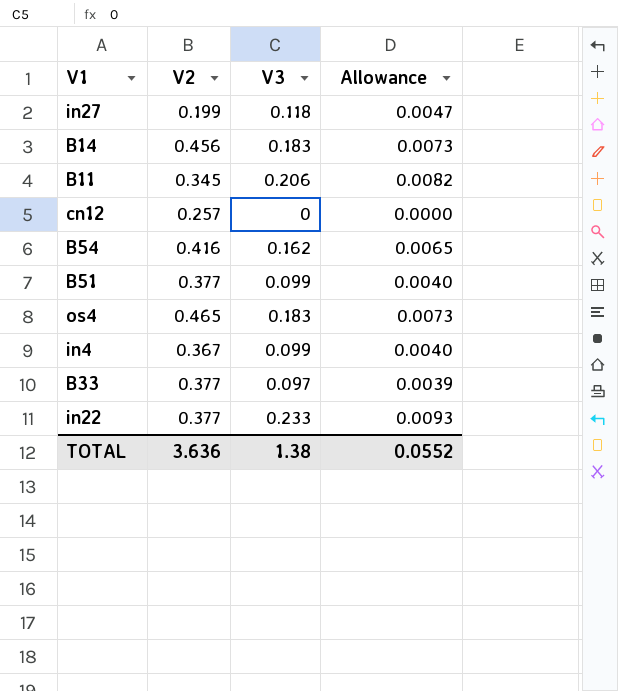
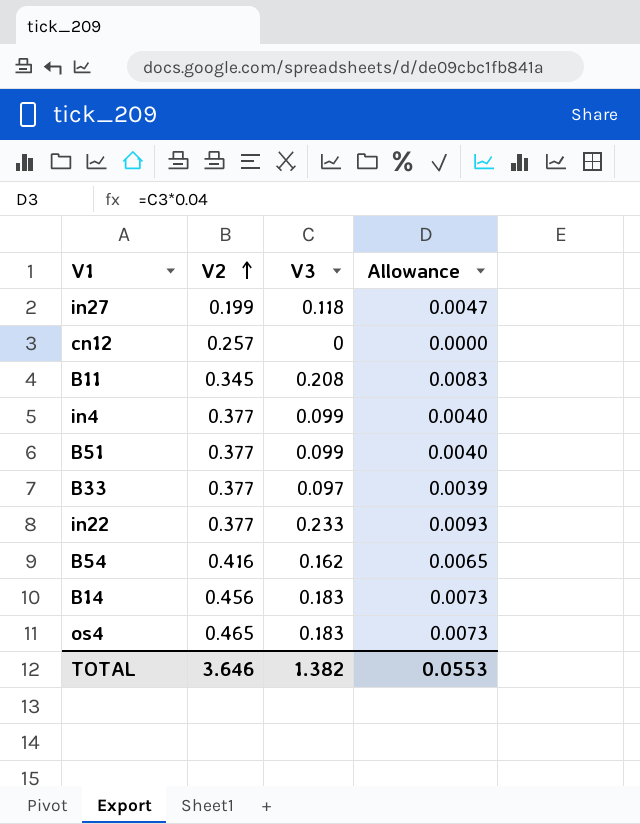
row order: none -> V2 ascending
B11 | V3: 0.206 -> 0.208
B11 | Allowance: 0.0082 -> 0.0083
in4 | V2: 0.367 -> 0.377
TOTAL | V2: 3.636 -> 3.646
TOTAL | V3: 1.38 -> 1.382
TOTAL | Allowance: 0.0552 -> 0.0553

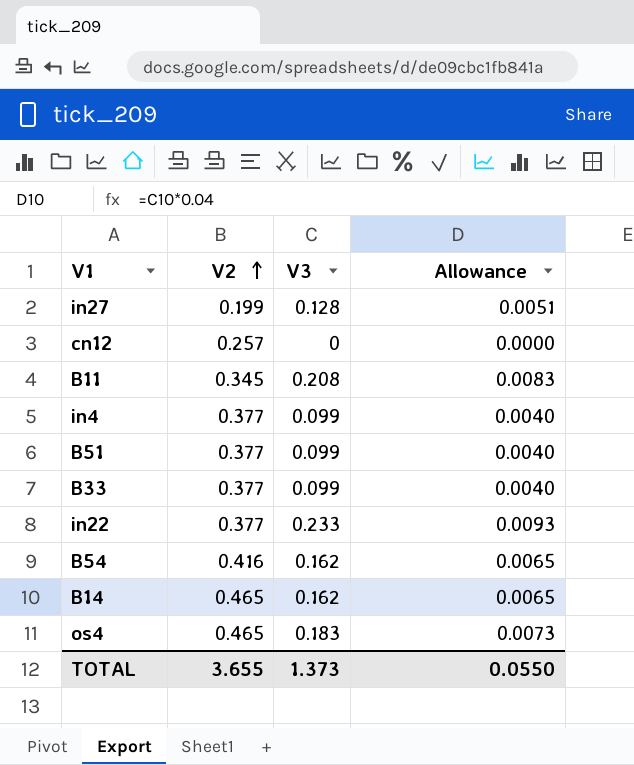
in27 | V3: 0.118 -> 0.128
in27 | Allowance: 0.0047 -> 0.0051
B33 | V3: 0.097 -> 0.099
B33 | Allowance: 0.0039 -> 0.0040
B14 | V2: 0.456 -> 0.465
B14 | V3: 0.183 -> 0.162
B14 | Allowance: 0.0073 -> 0.0065
TOTAL | V2: 3.646 -> 3.655
TOTAL | V3: 1.382 -> 1.373
TOTAL | Allowance: 0.0553 -> 0.0550

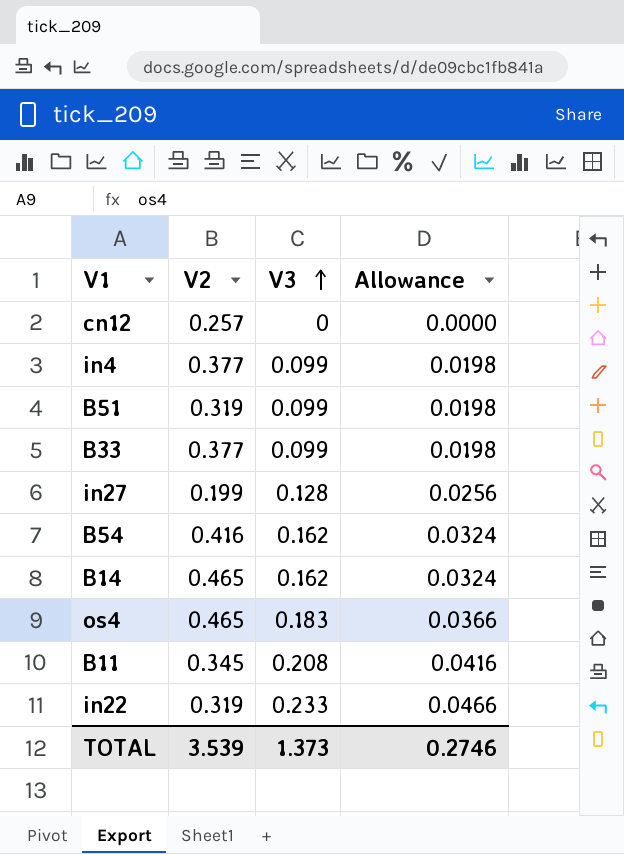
row order: V2 ascending -> V3 ascending
column Allowance | formula: [V3] * 0.04 -> [V3] * 0.2
B51 | V2: 0.377 -> 0.319
in22 | V2: 0.377 -> 0.319
TOTAL | V2: 3.655 -> 3.539
TOTAL | Allowance: 0.0550 -> 0.2746

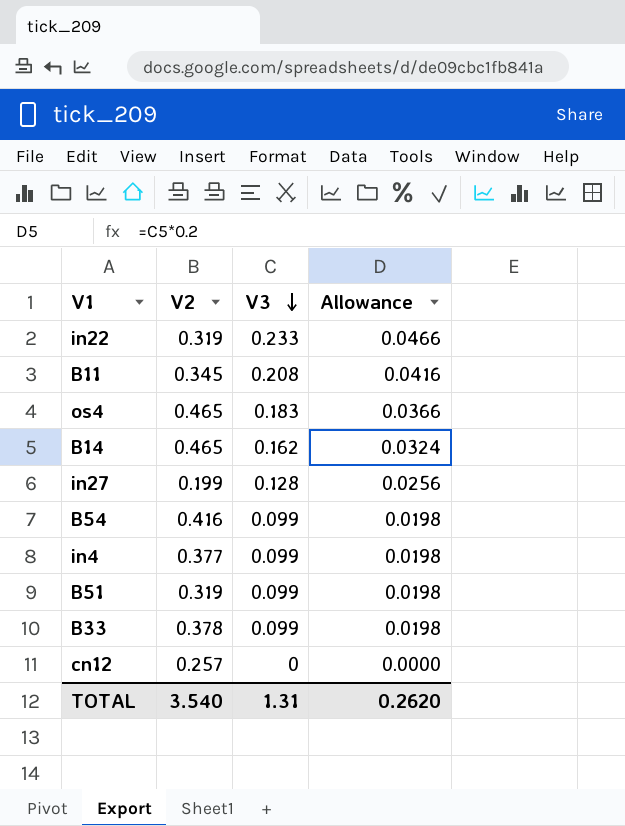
row order: V3 ascending -> V3 descending
B54 | V3: 0.162 -> 0.099
B54 | Allowance: 0.0324 -> 0.0198
B33 | V2: 0.377 -> 0.378
TOTAL | V2: 3.539 -> 3.540
TOTAL | V3: 1.373 -> 1.31
TOTAL | Allowance: 0.2746 -> 0.2620

